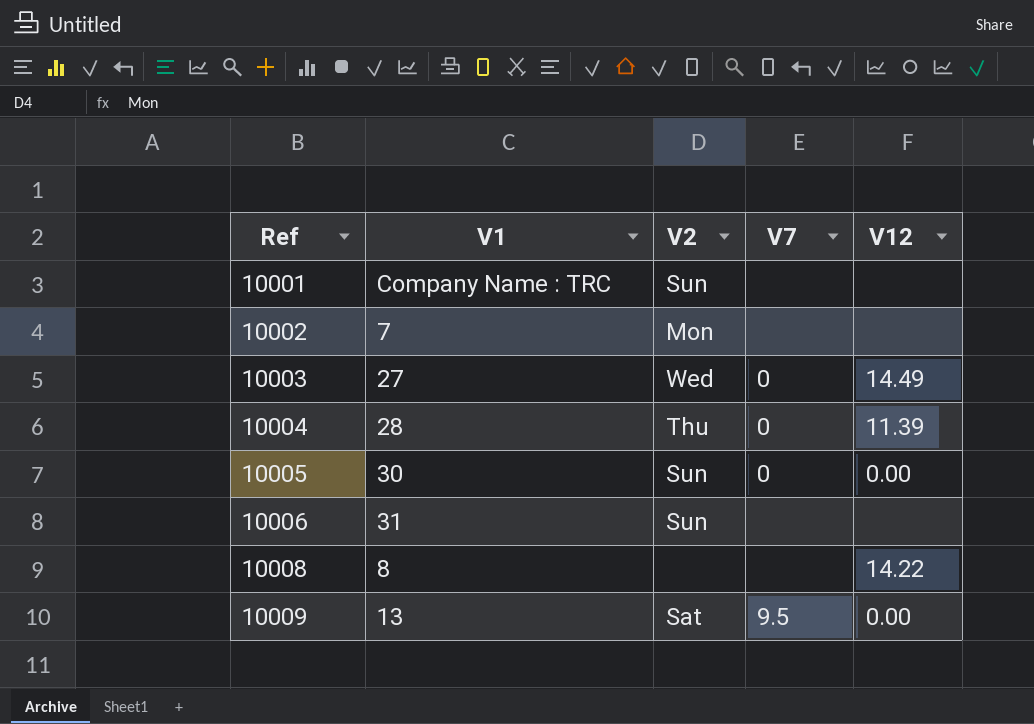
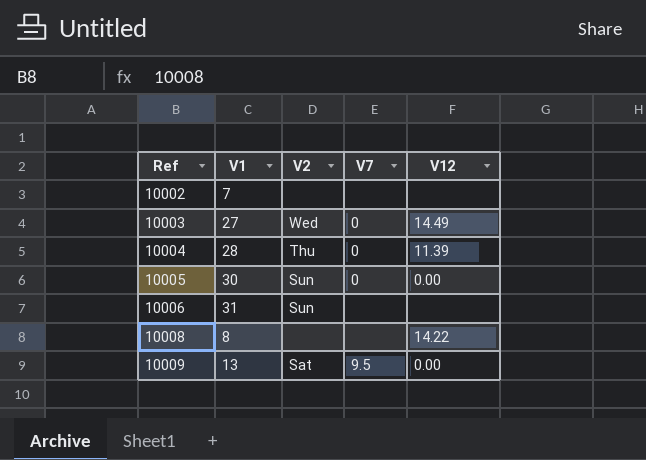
row 10001: Company Name : TRC | Sun | none | none -> none
10002 | V2: Mon -> none

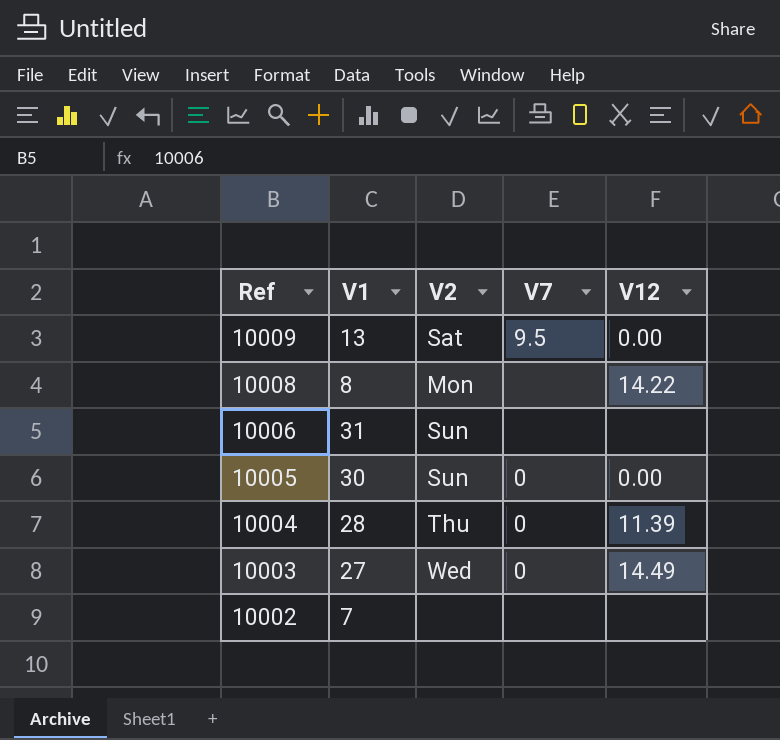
row order: Ref ascending -> Ref descending
10008 | V2: none -> Mon

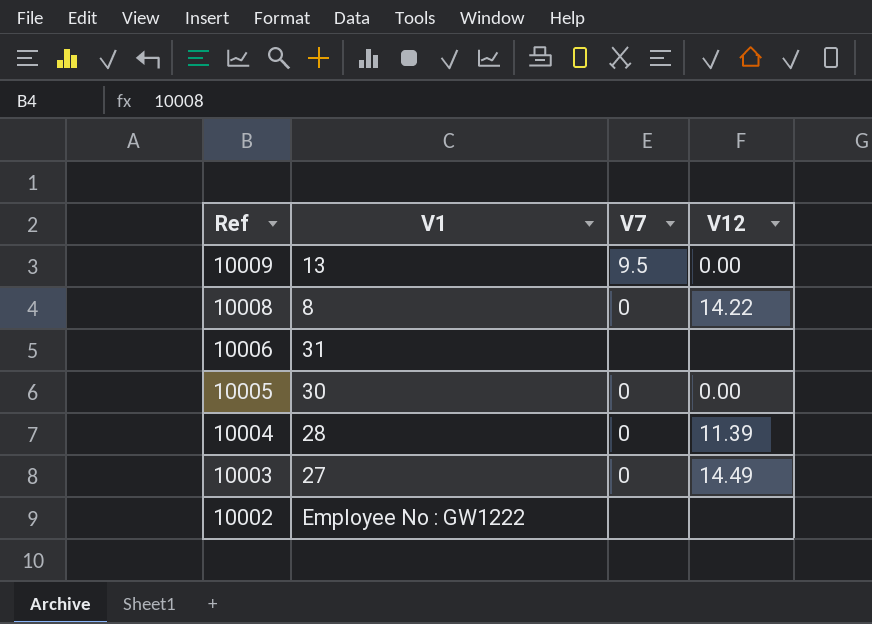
column V2 | position: 3 -> none
10008 | V7: none -> 0
10002 | V1: 7 -> Employee No : GW1222

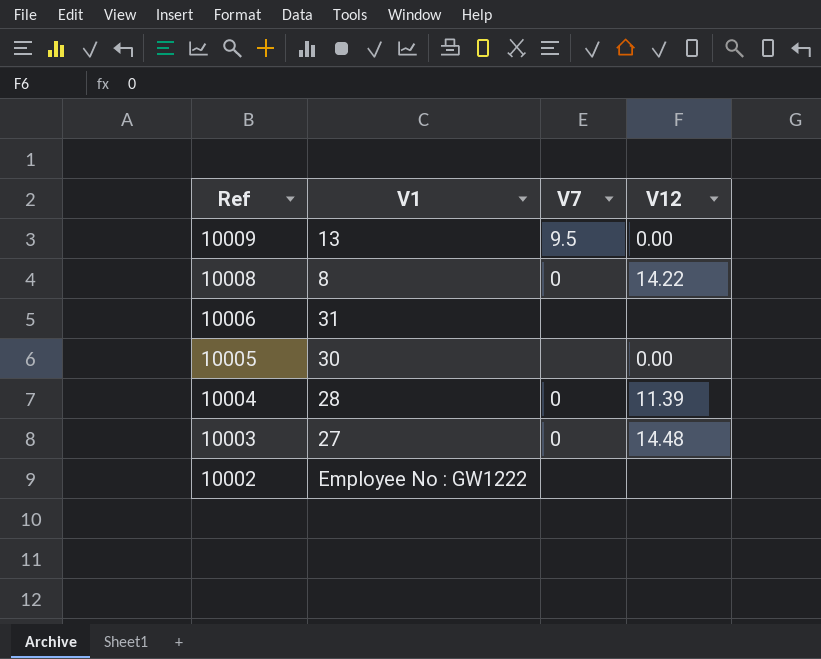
10005 | V7: 0 -> none
10003 | V12: 14.49 -> 14.48

